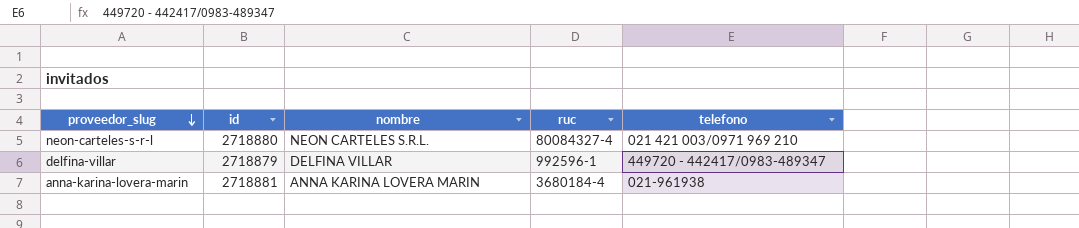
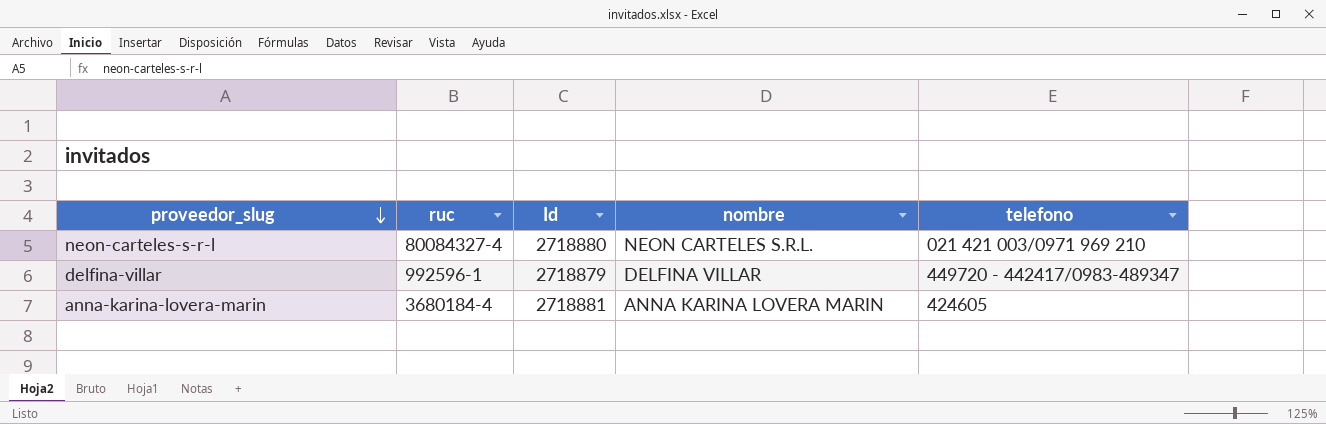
column ruc | position: 4 -> 2
column name: id -> Id
anna-karina-lovera-marin | telefono: 021-961938 -> 424605

